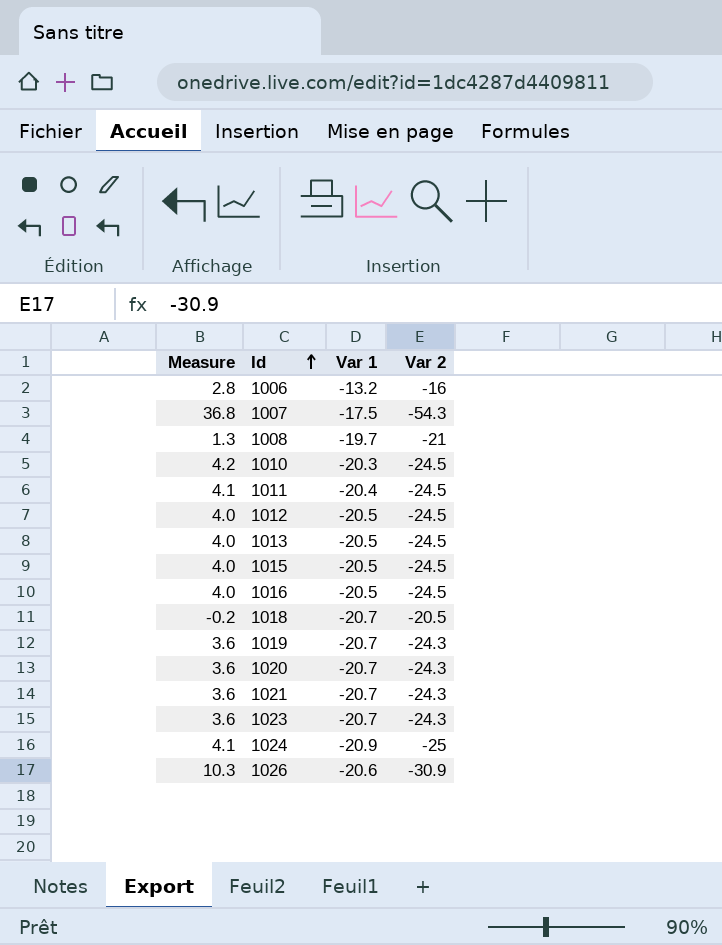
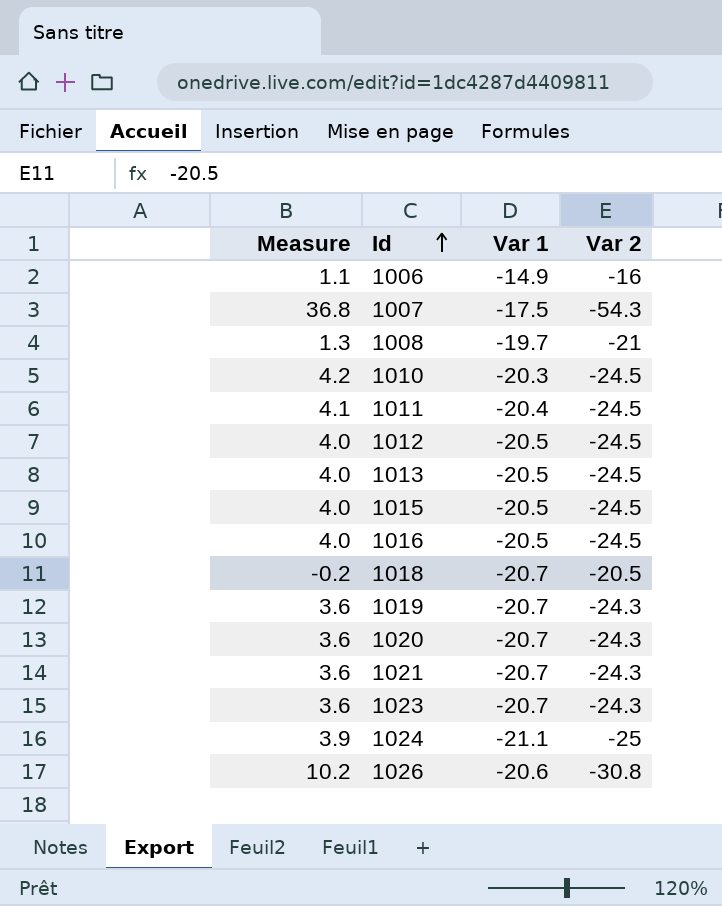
1006 | Measure: 2.8 -> 1.1
1006 | Var 1: -13.2 -> -14.9
1024 | Measure: 4.1 -> 3.9
1024 | Var 1: -20.9 -> -21.1
1026 | Measure: 10.3 -> 10.2
1026 | Var 2: -30.9 -> -30.8

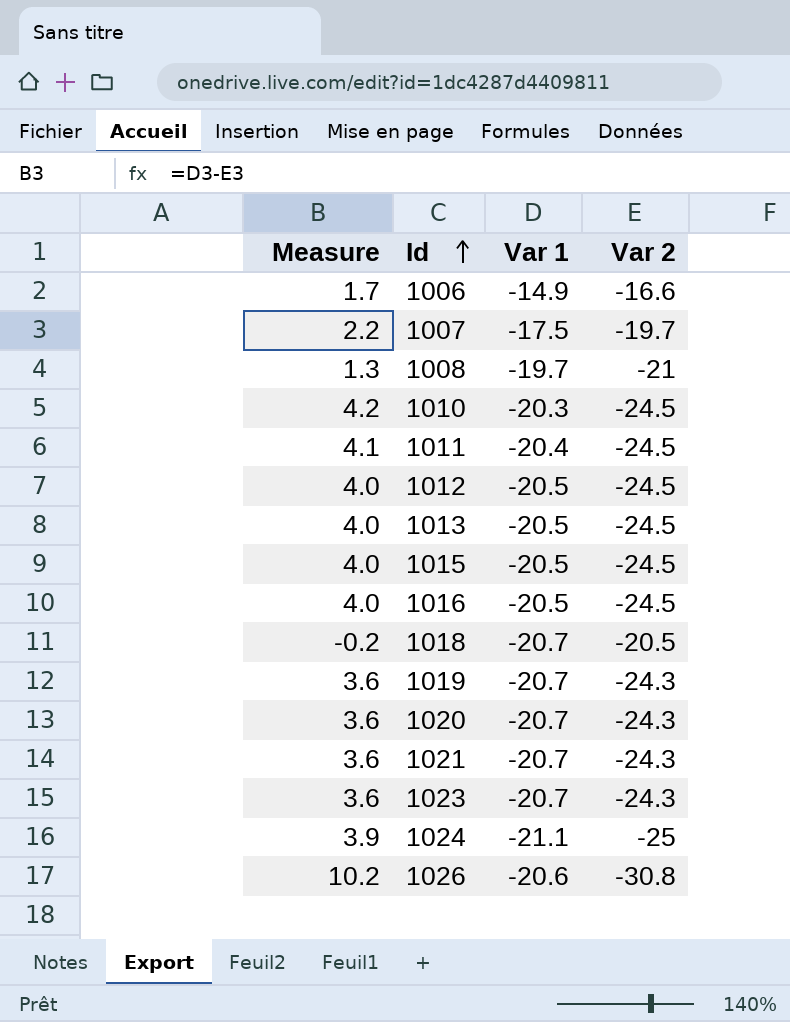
1006 | Measure: 1.1 -> 1.7
1006 | Var 2: -16 -> -16.6
1007 | Measure: 36.8 -> 2.2
1007 | Var 2: -54.3 -> -19.7

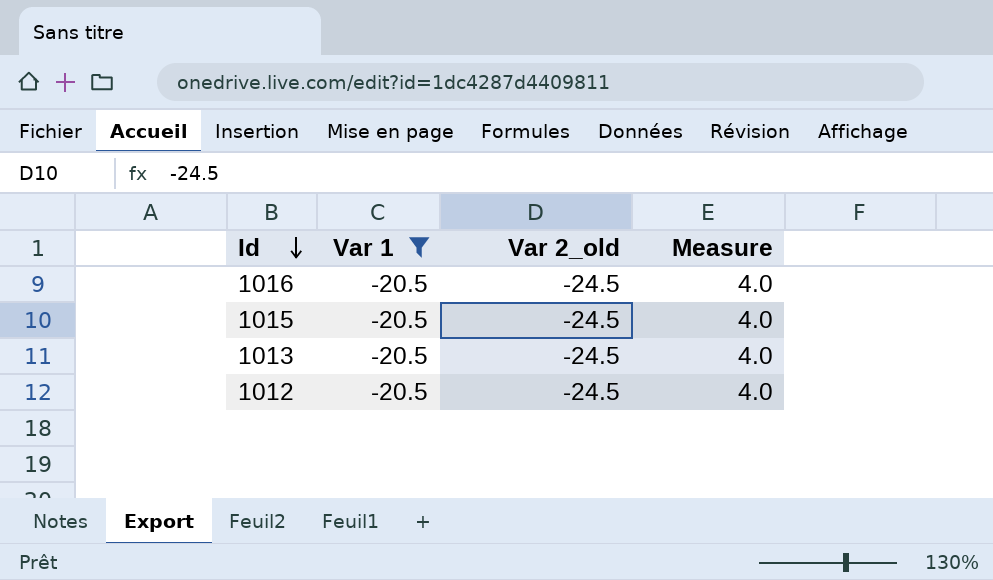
filter: none -> Var 1 = -20.5
row order: Id ascending -> Id descending
column name: Var 2 -> Var 2_old
column Measure | position: 1 -> 4

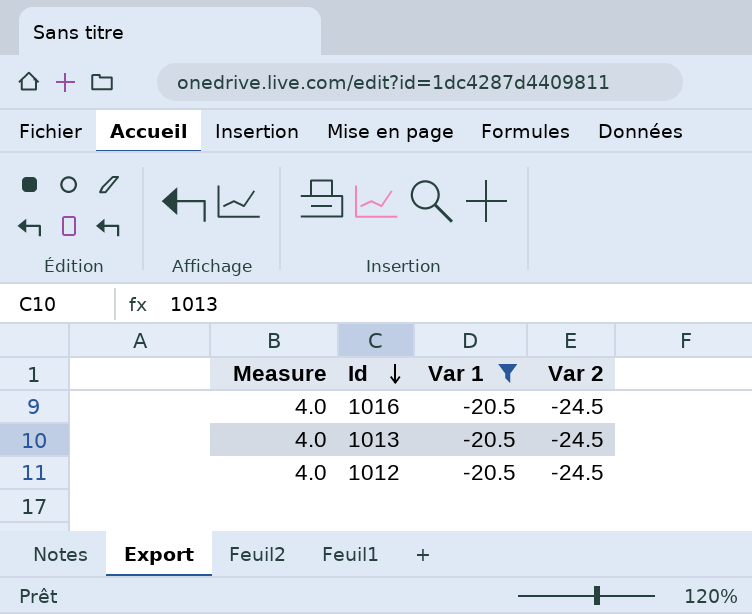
column Measure | position: 4 -> 1
column name: Var 2_old -> Var 2
row 1015: -20.5 | -24.5 | 4.0 -> none

